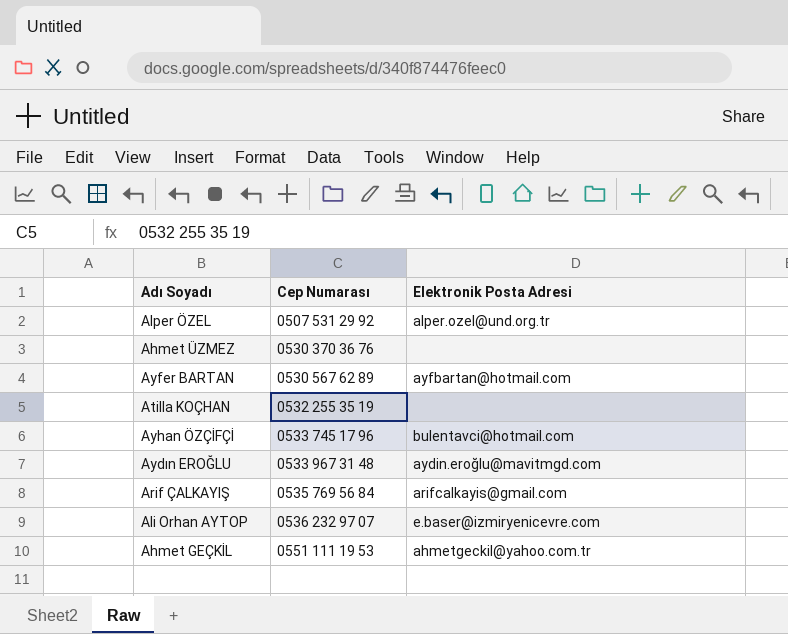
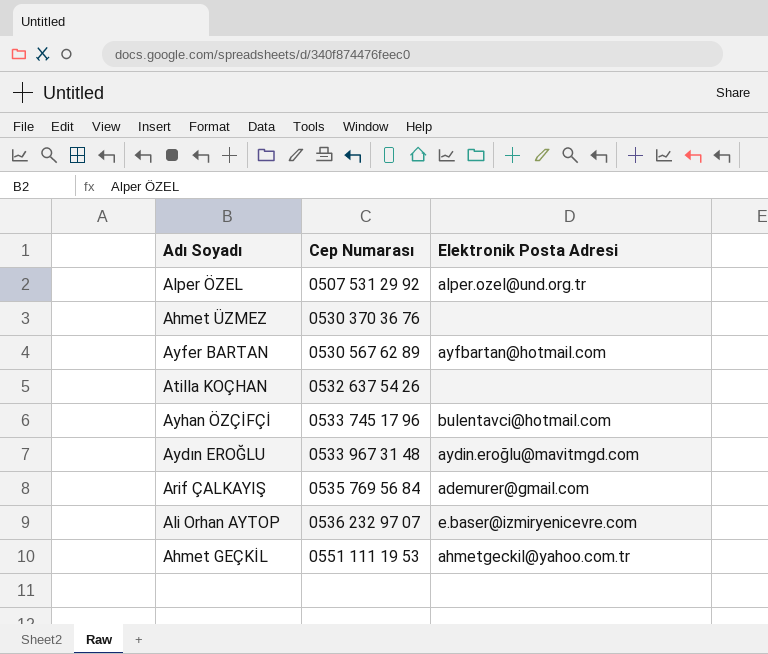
Atilla KOÇHAN | Cep Numarası: 0532 255 35 19 -> 0532 637 54 26
Arif ÇALKAYIŞ | Elektronik Posta Adresi: arifcalkayis@gmail.com -> ademurer@gmail.com

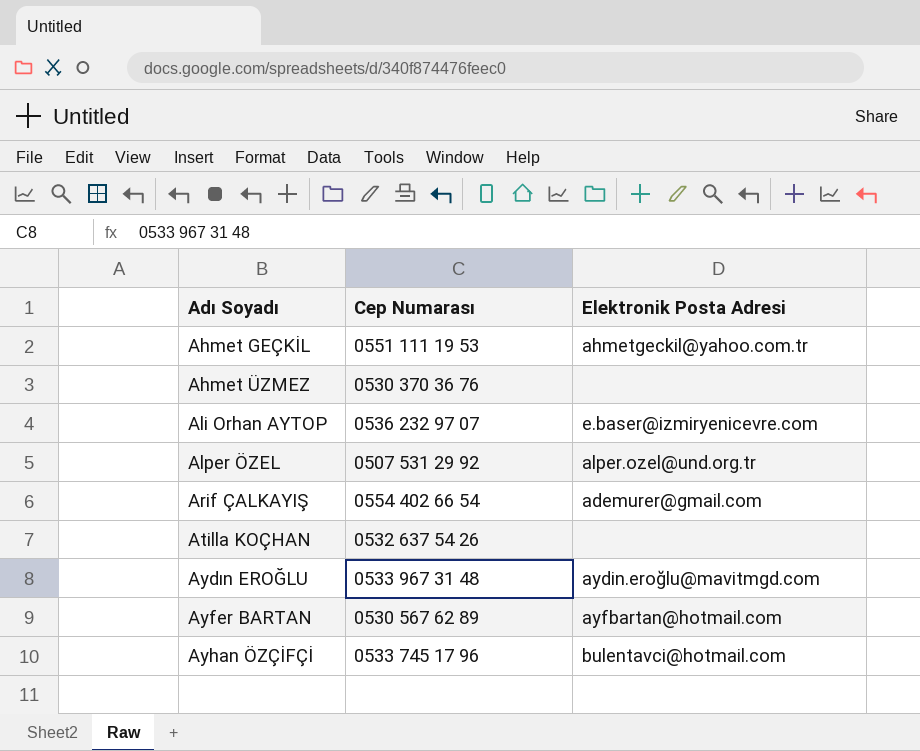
row order: Cep Numarası ascending -> Adı Soyadı ascending
Arif ÇALKAYIŞ | Cep Numarası: 0535 769 56 84 -> 0554 402 66 54

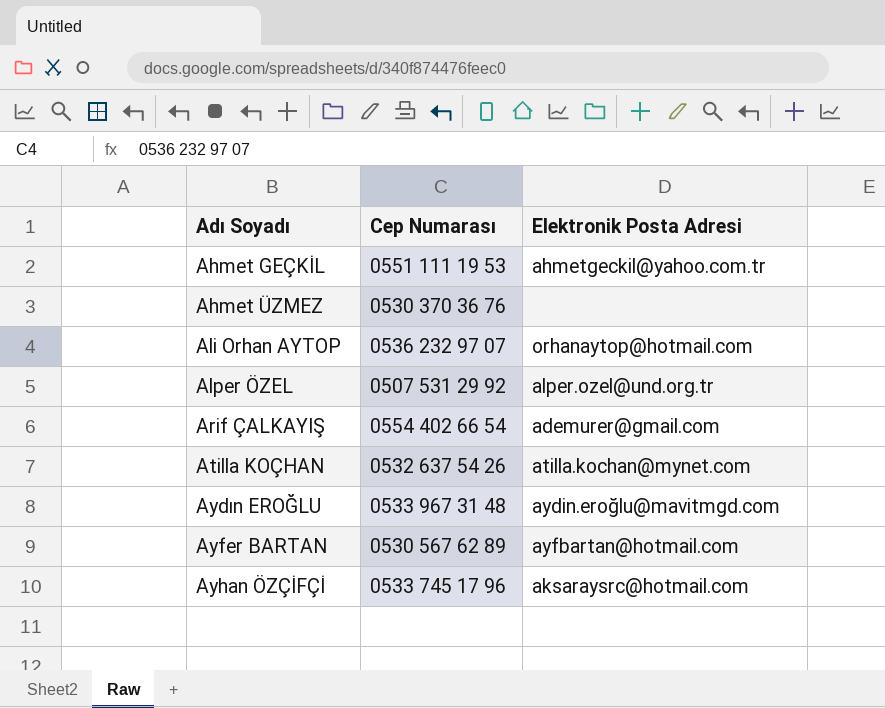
Ali Orhan AYTOP | Elektronik Posta Adresi: e.baser@izmiryenicevre.com -> orhanaytop@hotmail.com
Atilla KOÇHAN | Elektronik Posta Adresi: none -> atilla.kochan@mynet.com
Ayhan ÖZÇİFÇİ | Elektronik Posta Adresi: bulentavci@hotmail.com -> aksaraysrc@hotmail.com

